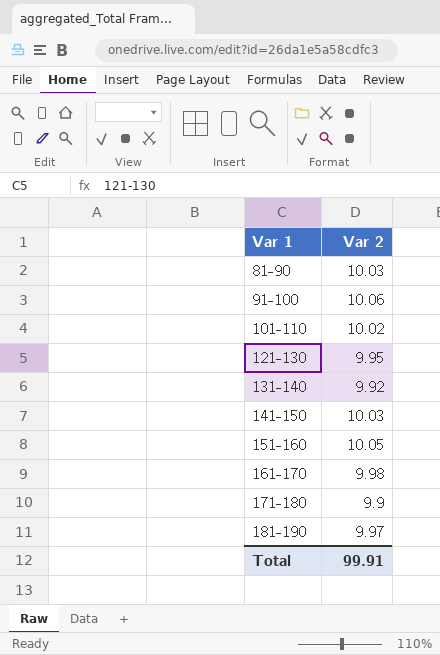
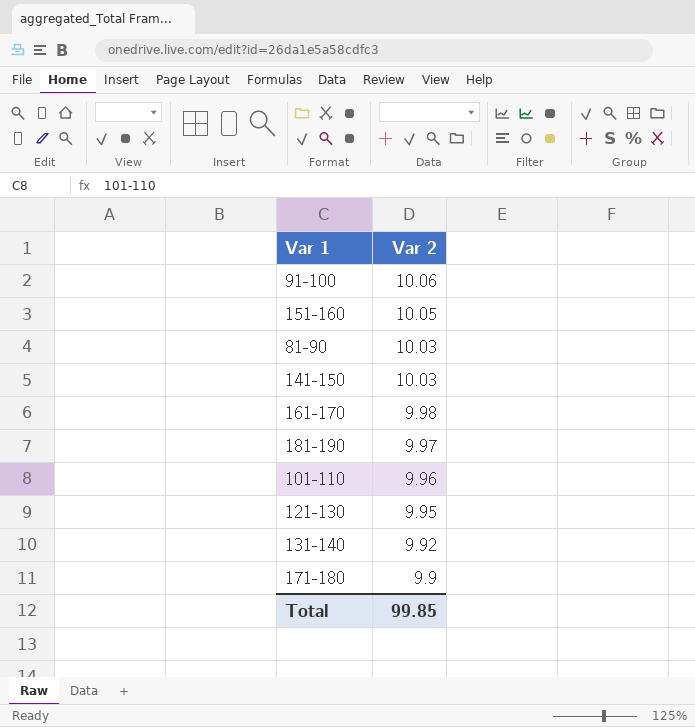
row order: Var 1 ascending -> Var 2 descending
101-110 | Var 2: 10.02 -> 9.96
Total | Var 2: 99.91 -> 99.85

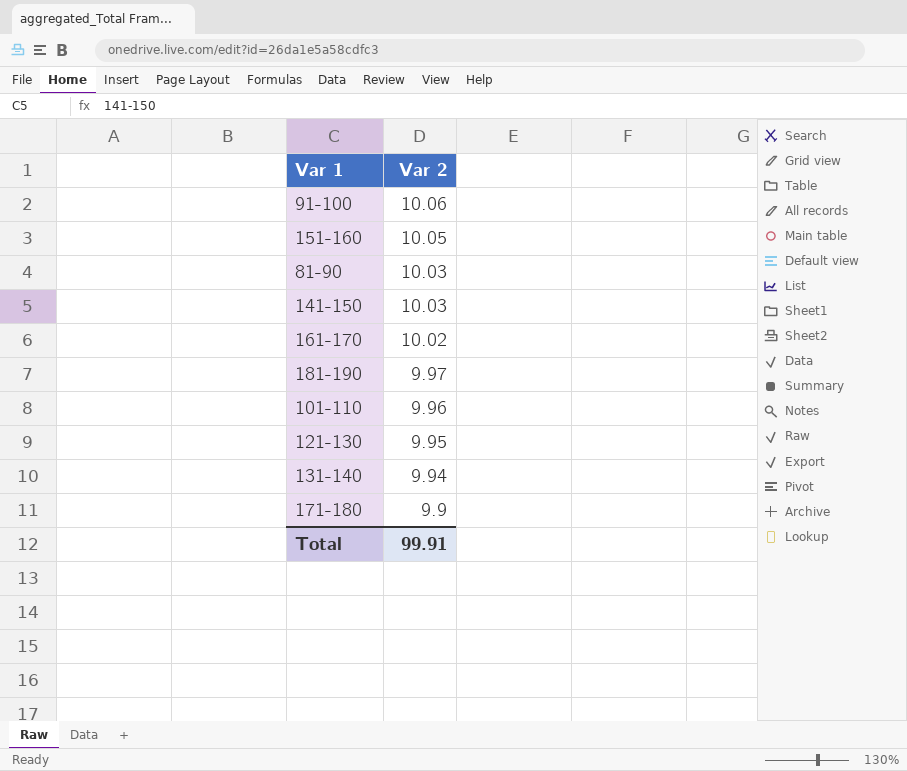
161-170 | Var 2: 9.98 -> 10.02
131-140 | Var 2: 9.92 -> 9.94
Total | Var 2: 99.85 -> 99.91

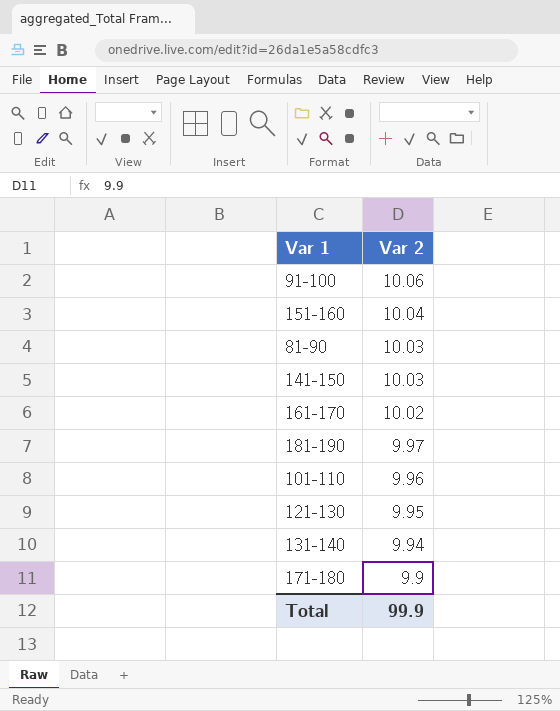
151-160 | Var 2: 10.05 -> 10.04
Total | Var 2: 99.91 -> 99.9

